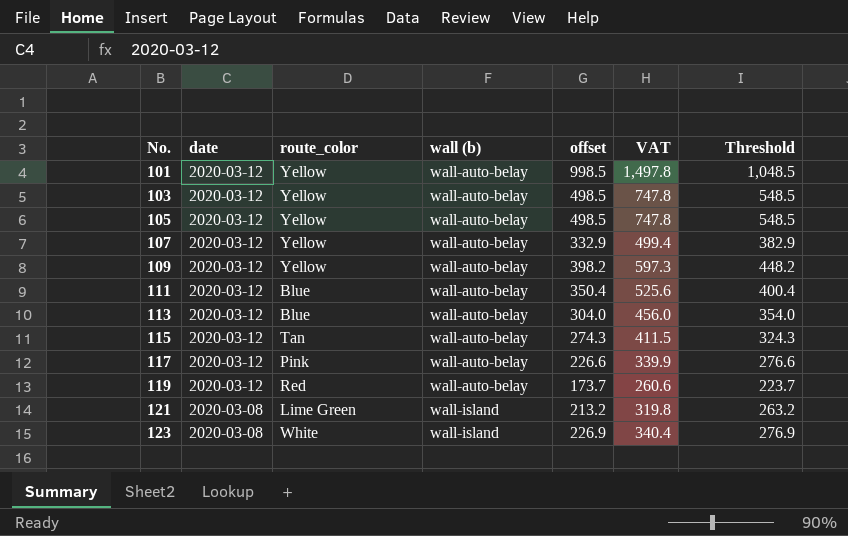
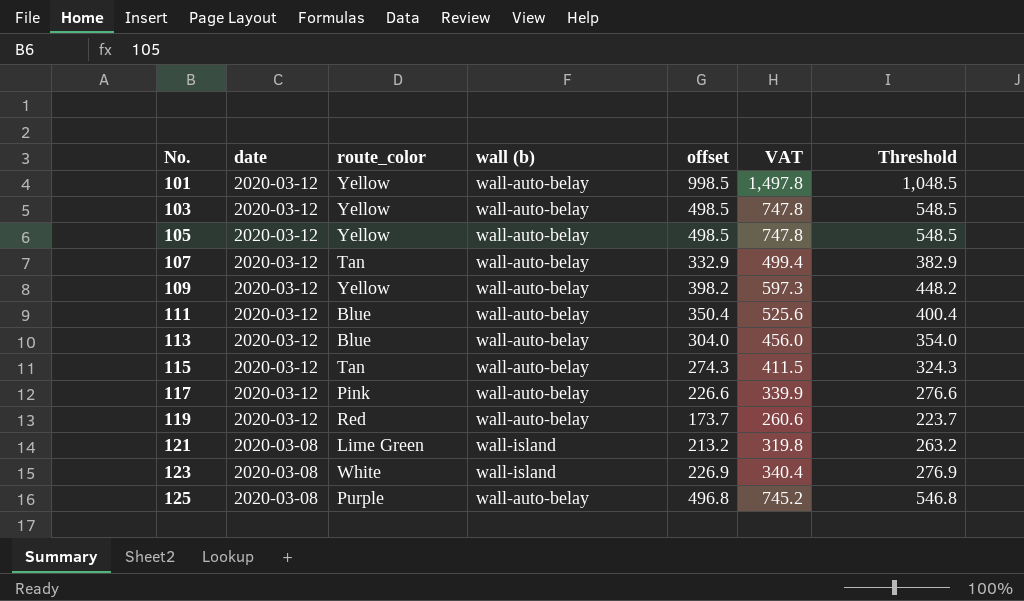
107 | route_color: Yellow -> Tan
row 125: none -> 2020-03-08 | Purple | wall-auto-belay | 496.8 | 745.2 | 546.8

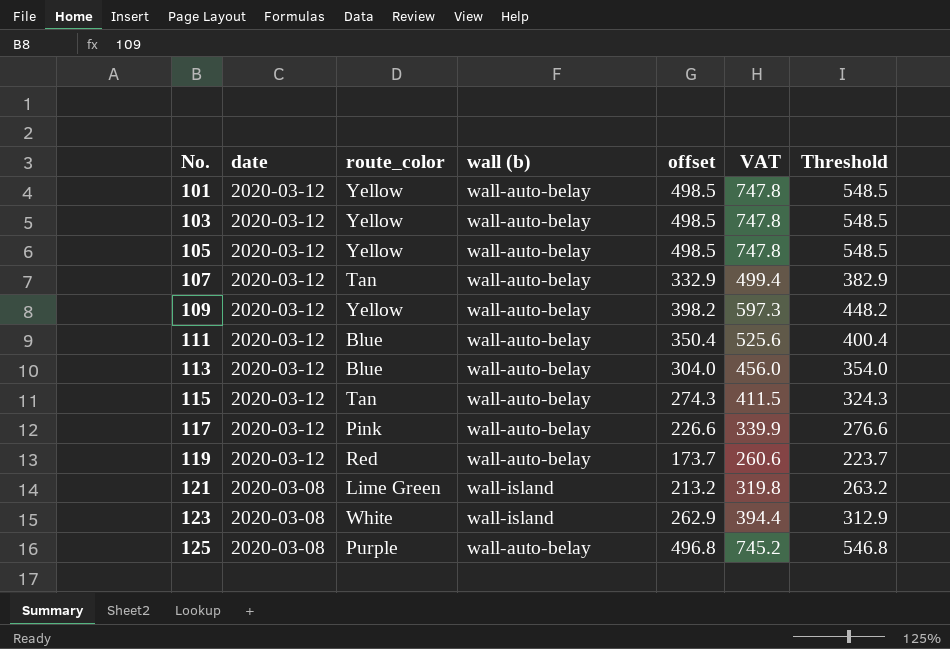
101 | offset: 998.5 -> 498.5
101 | VAT: 1,497.8 -> 747.8
101 | Threshold: 1,048.5 -> 548.5
123 | offset: 226.9 -> 262.9
123 | VAT: 340.4 -> 394.4
123 | Threshold: 276.9 -> 312.9

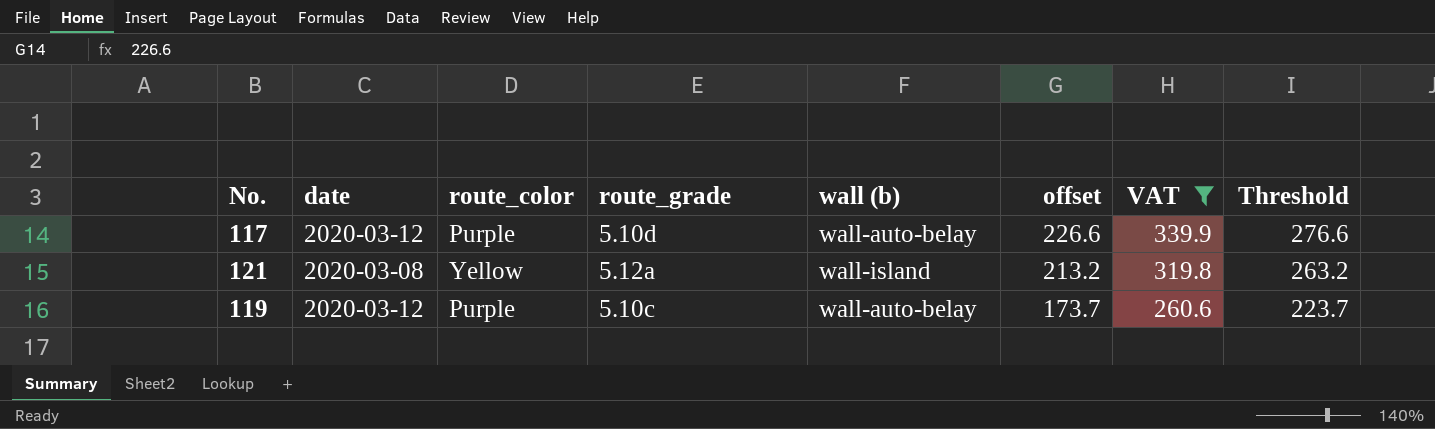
filter: none -> VAT <= 339.9
row order: No. ascending -> offset descending
column route_grade | position: none -> 4
117 | route_color: Pink -> Purple
121 | route_color: Lime Green -> Yellow
119 | route_color: Red -> Purple

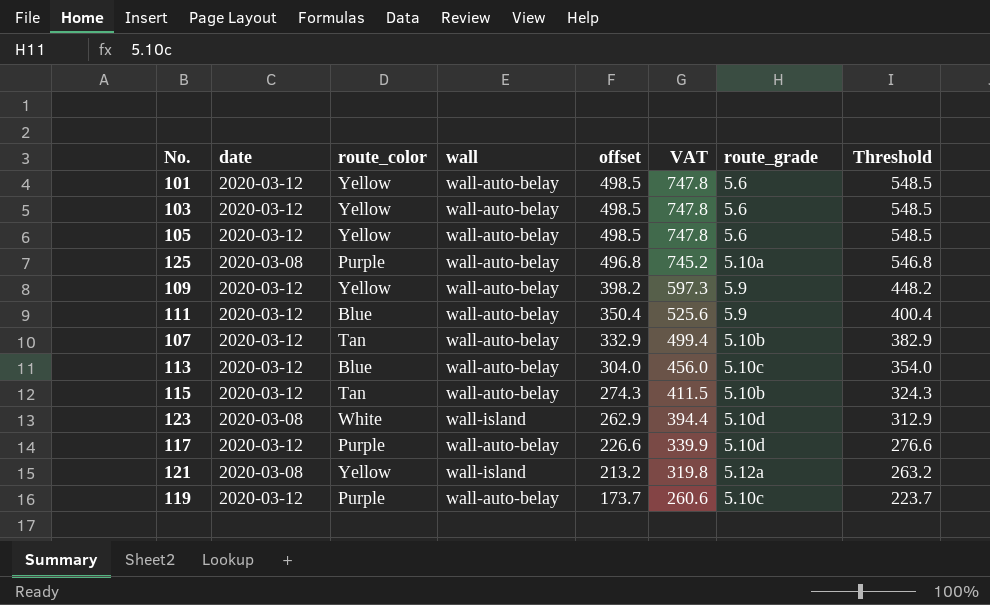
filter: VAT <= 339.9 -> none
column name: wall (b) -> wall
column route_grade | position: 4 -> 7

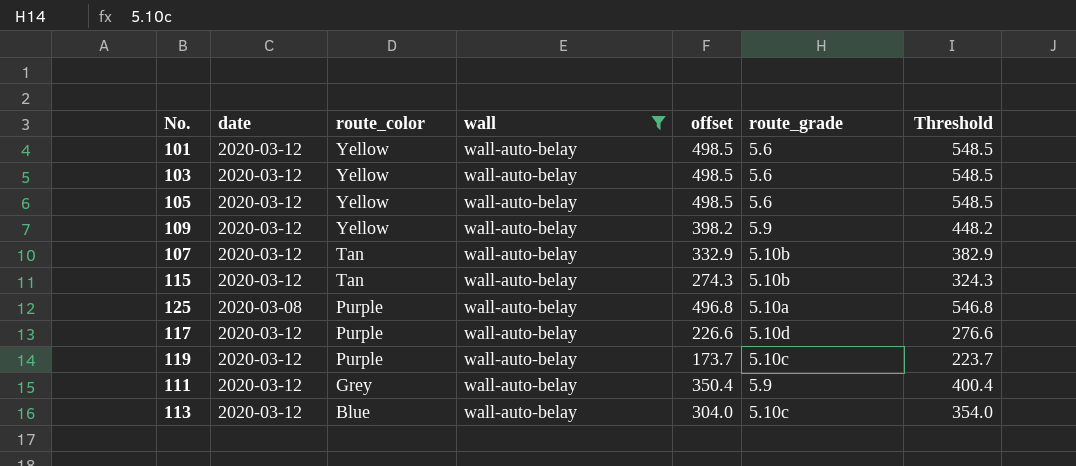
filter: none -> wall = wall-auto-belay
row order: offset descending -> route_color descending
column VAT | formula: [offset] * 1.5 -> none
111 | route_color: Blue -> Grey

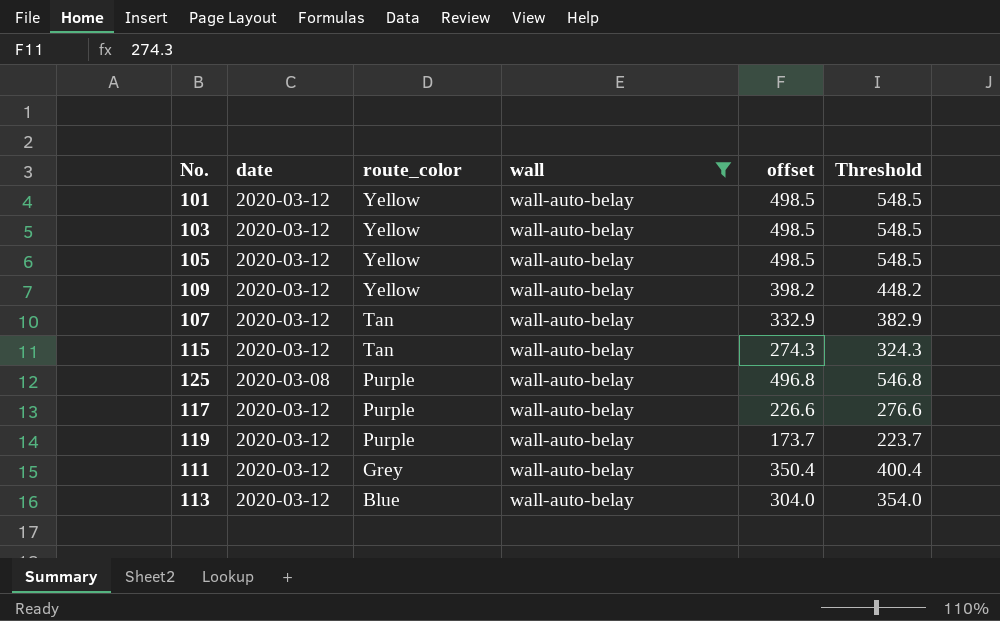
column route_grade | position: 6 -> none

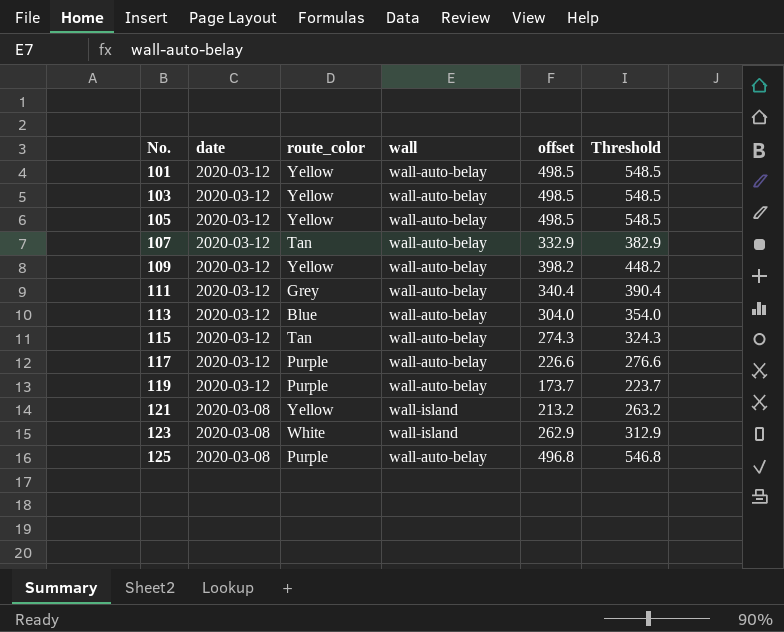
filter: wall = wall-auto-belay -> none
row order: route_color descending -> No. ascending
111 | offset: 350.4 -> 340.4
111 | Threshold: 400.4 -> 390.4

